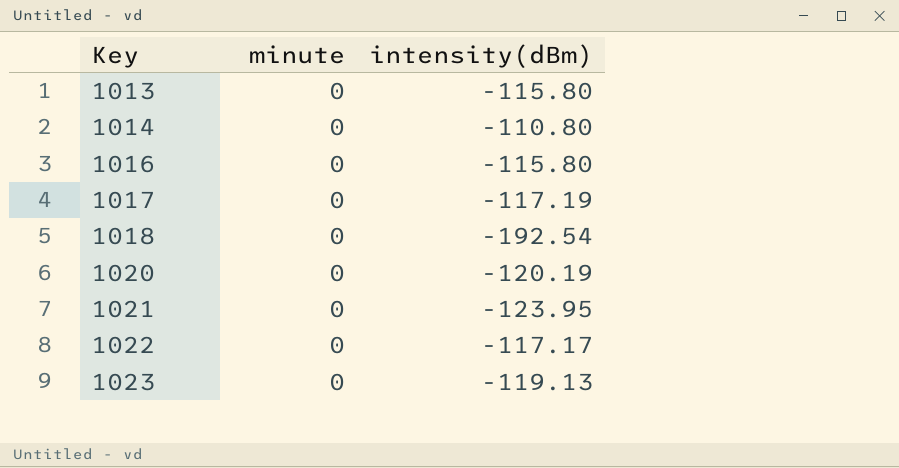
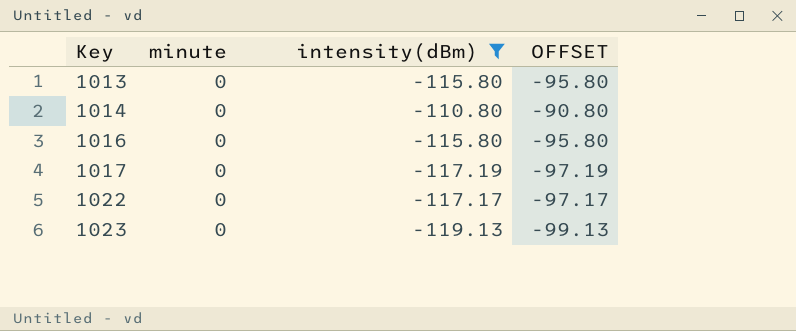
filter: none -> intensity(dBm) >= -119.13
column OFFSET | formula: none -> [intensity(dBm)] + 20

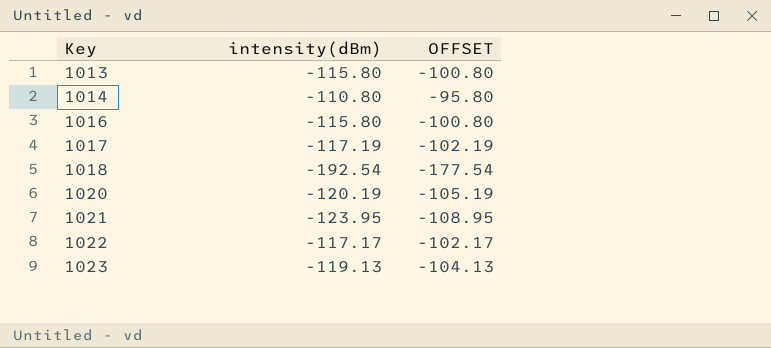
filter: intensity(dBm) >= -119.13 -> none
column minute | position: 2 -> none
column OFFSET | formula: [intensity(dBm)] + 20 -> [intensity(dBm)] + 15

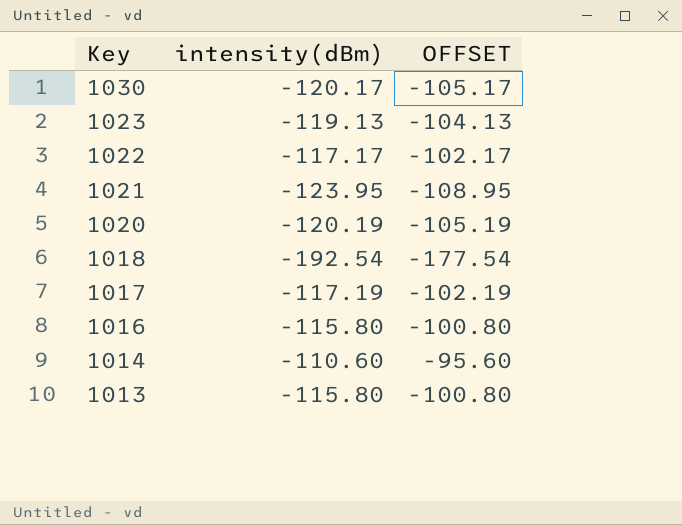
row order: Key ascending -> Key descending
row 1030: none -> -120.17 | -105.17
1014 | intensity(dBm): -110.80 -> -110.60
1014 | OFFSET: -95.80 -> -95.60

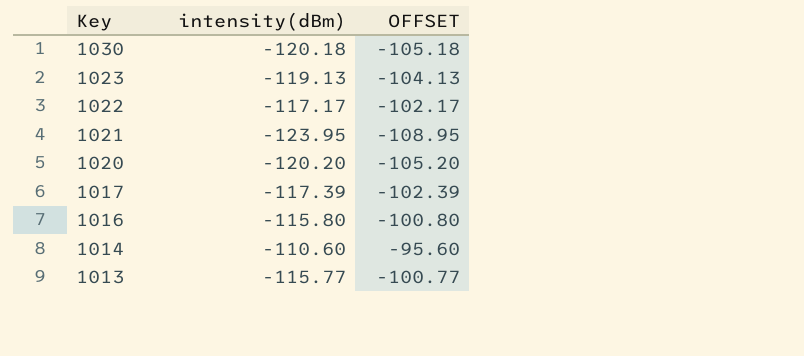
row 1018: -192.54 | -177.54 -> none
1030 | intensity(dBm): -120.17 -> -120.18
1030 | OFFSET: -105.17 -> -105.18
1020 | intensity(dBm): -120.19 -> -120.20
1020 | OFFSET: -105.19 -> -105.20
1017 | intensity(dBm): -117.19 -> -117.39
1017 | OFFSET: -102.19 -> -102.39
1013 | intensity(dBm): -115.80 -> -115.77
1013 | OFFSET: -100.80 -> -100.77

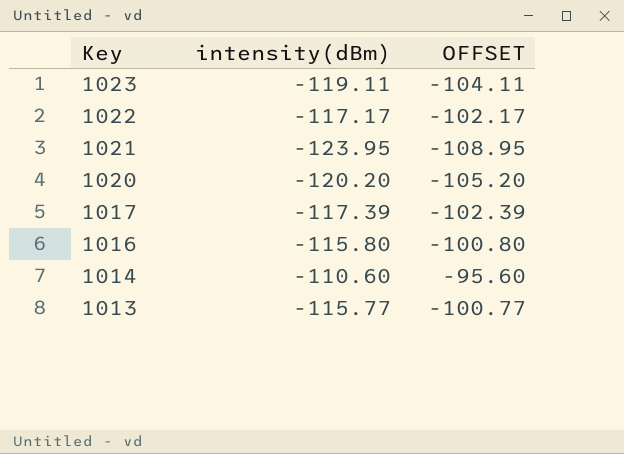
row 1030: -120.18 | -105.18 -> none
1023 | intensity(dBm): -119.13 -> -119.11
1023 | OFFSET: -104.13 -> -104.11

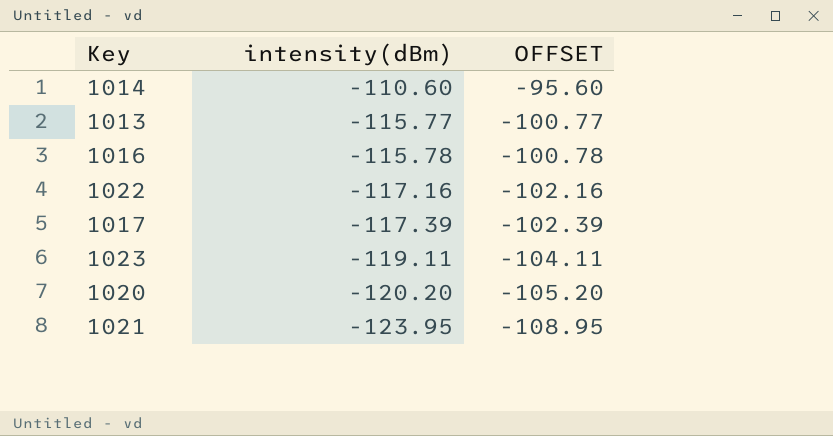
row order: Key descending -> intensity(dBm) descending
1016 | intensity(dBm): -115.80 -> -115.78
1016 | OFFSET: -100.80 -> -100.78
1022 | intensity(dBm): -117.17 -> -117.16
1022 | OFFSET: -102.17 -> -102.16

